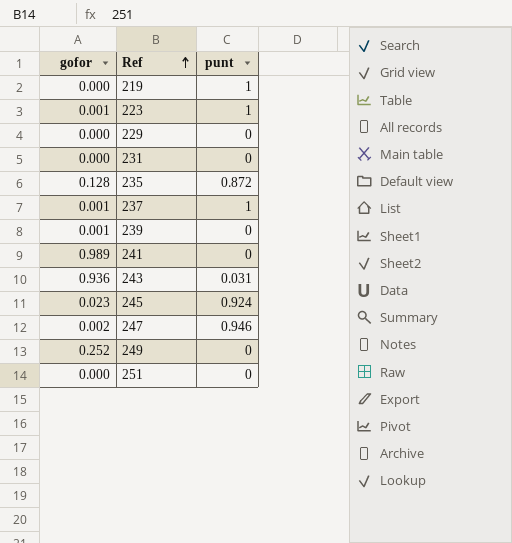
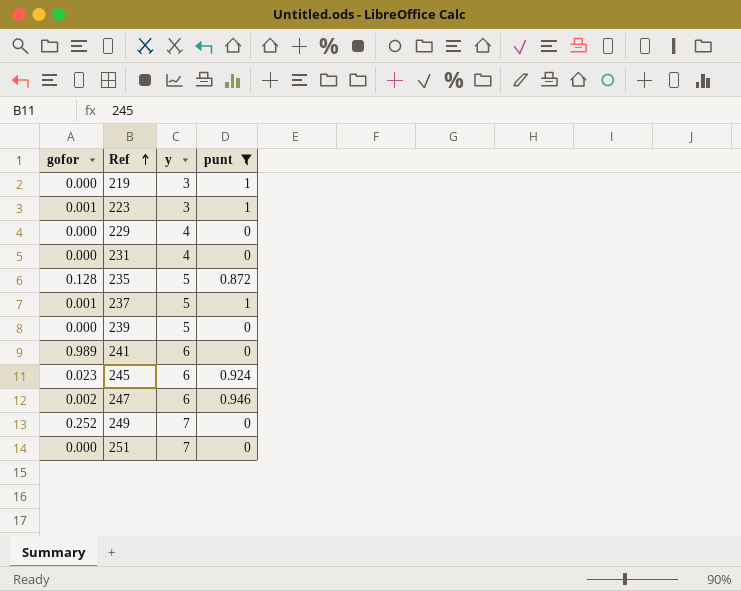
filter: none -> punt != 0.031
column y | position: none -> 3
239 | gofor: 0.001 -> 0.000

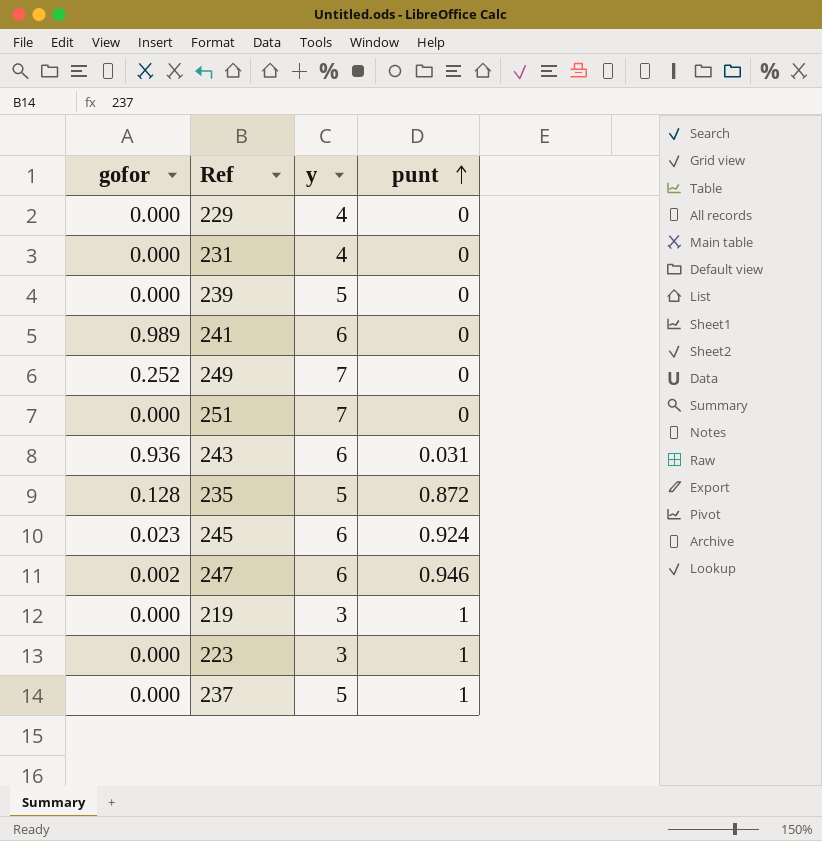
filter: punt != 0.031 -> none
row order: Ref ascending -> punt ascending
223 | gofor: 0.001 -> 0.000
237 | gofor: 0.001 -> 0.000

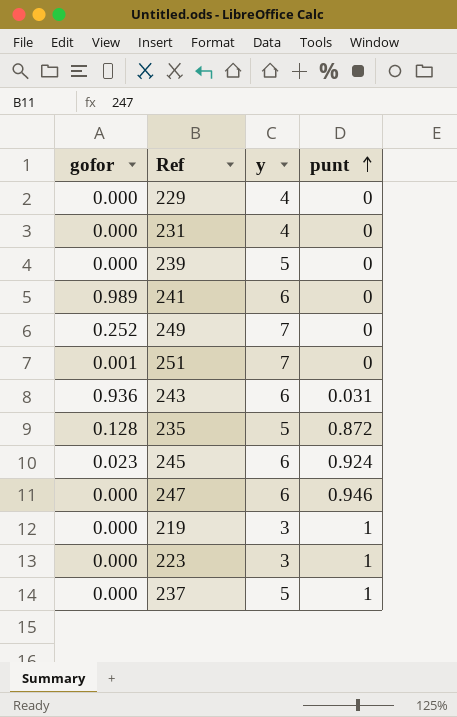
251 | gofor: 0.000 -> 0.001
247 | gofor: 0.002 -> 0.000

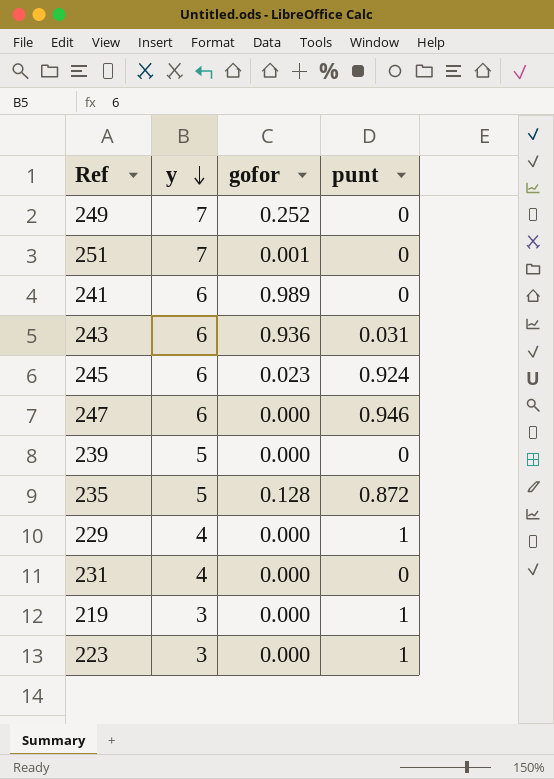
row order: punt ascending -> y descending
column gofor | position: 1 -> 3
row 237: 0.000 | 5 | 1 -> none
229 | punt: 0 -> 1

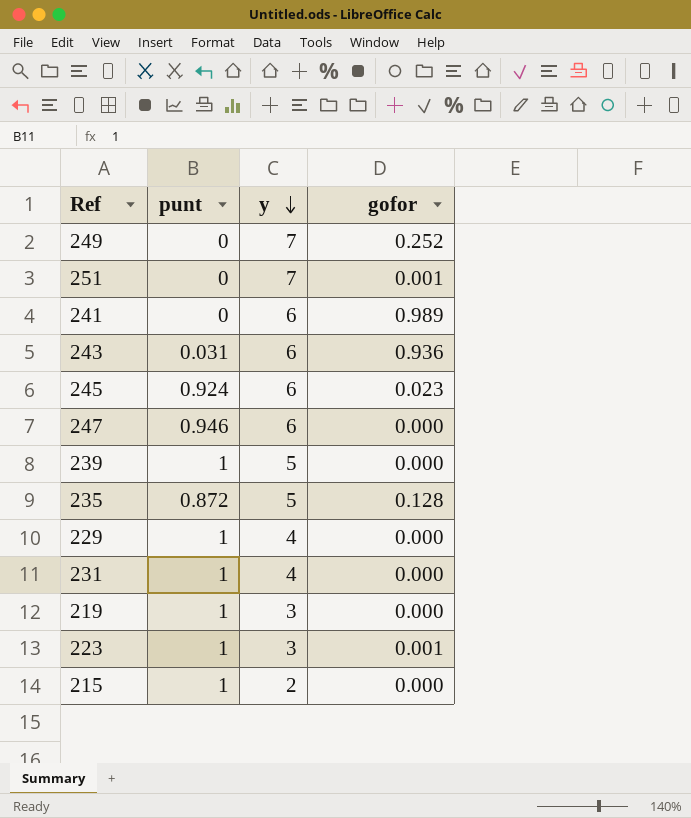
column punt | position: 4 -> 2
239 | punt: 0 -> 1
231 | punt: 0 -> 1
223 | gofor: 0.000 -> 0.001
row 215: none -> 1 | 2 | 0.000

